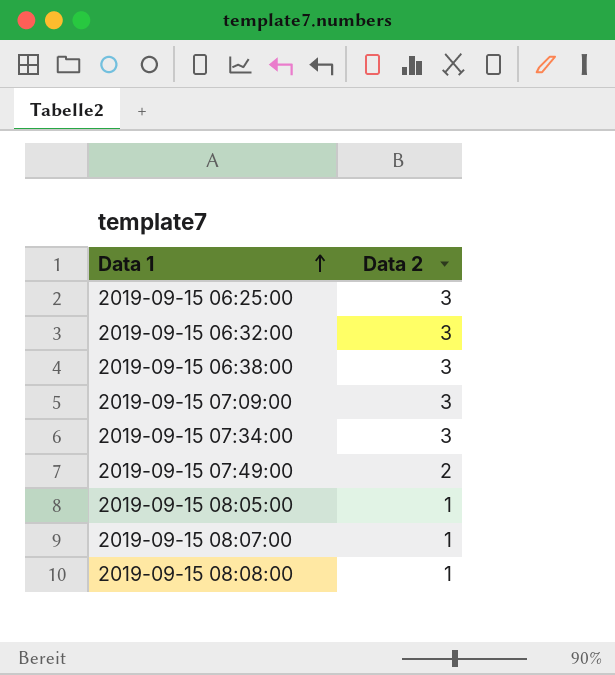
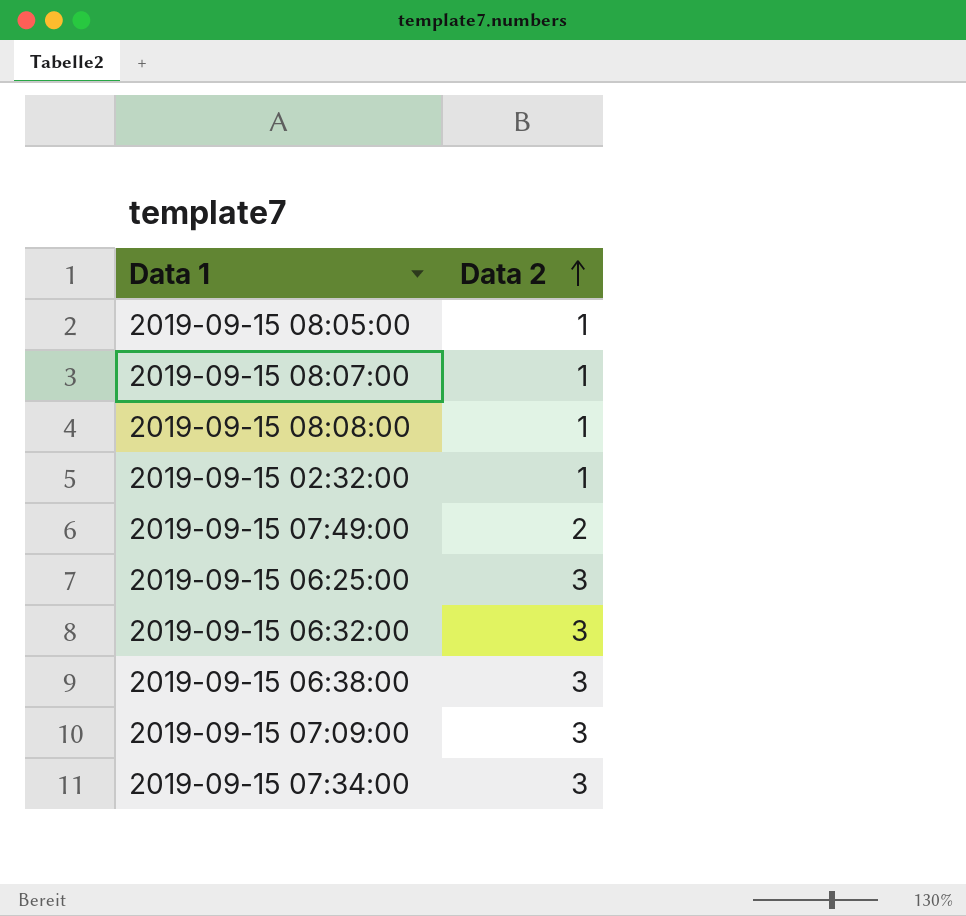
row order: Data 1 ascending -> Data 2 ascending
row 2019-09-15 02:32:00: none -> 1

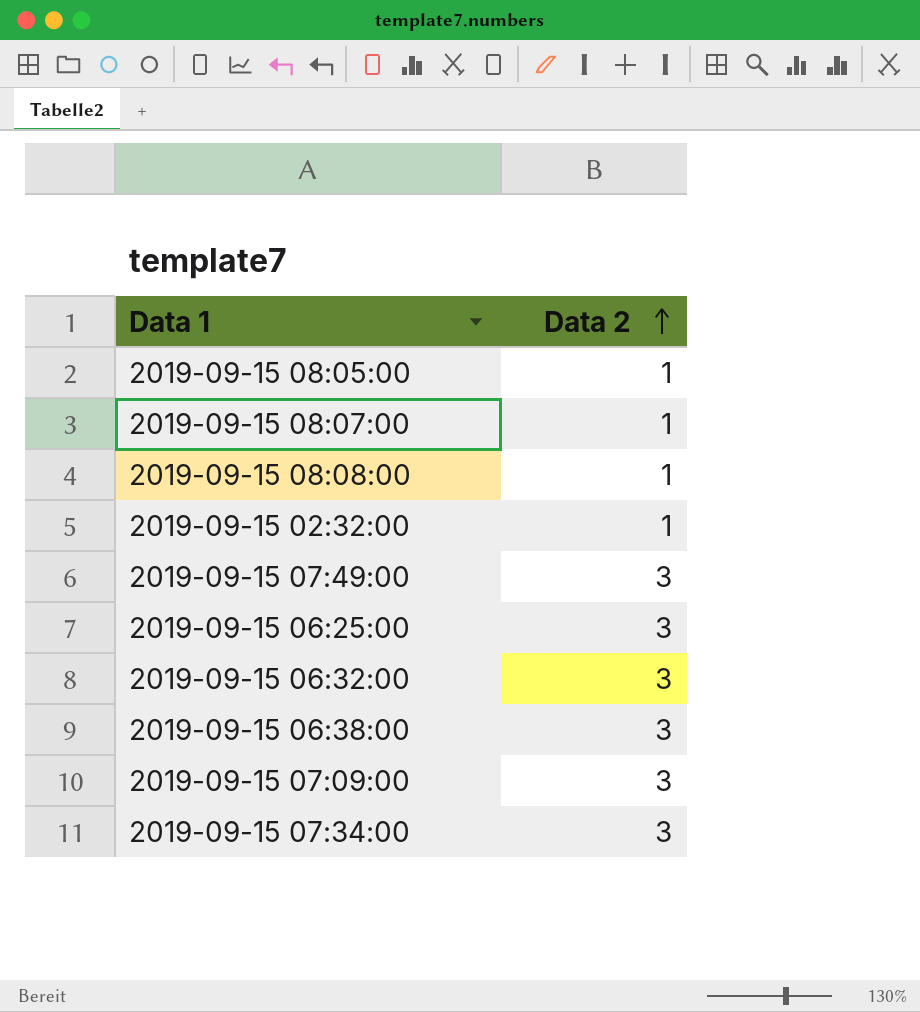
2019-09-15 07:49:00 | Data 2: 2 -> 3

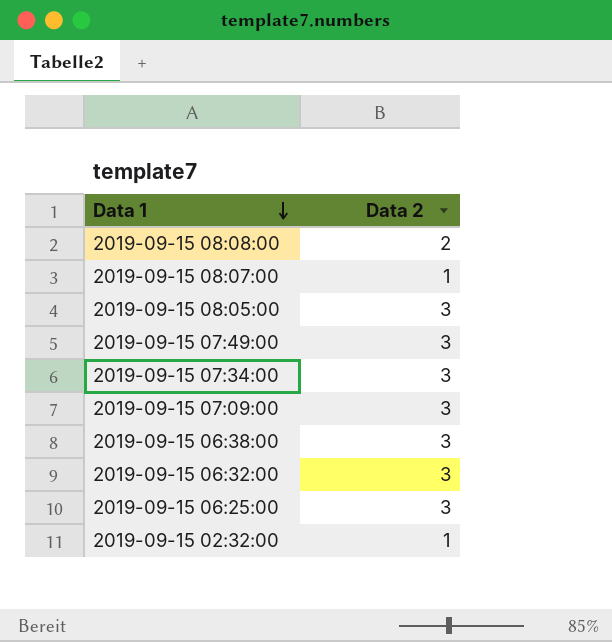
row order: Data 2 ascending -> Data 1 descending
2019-09-15 08:08:00 | Data 2: 1 -> 2
2019-09-15 08:05:00 | Data 2: 1 -> 3

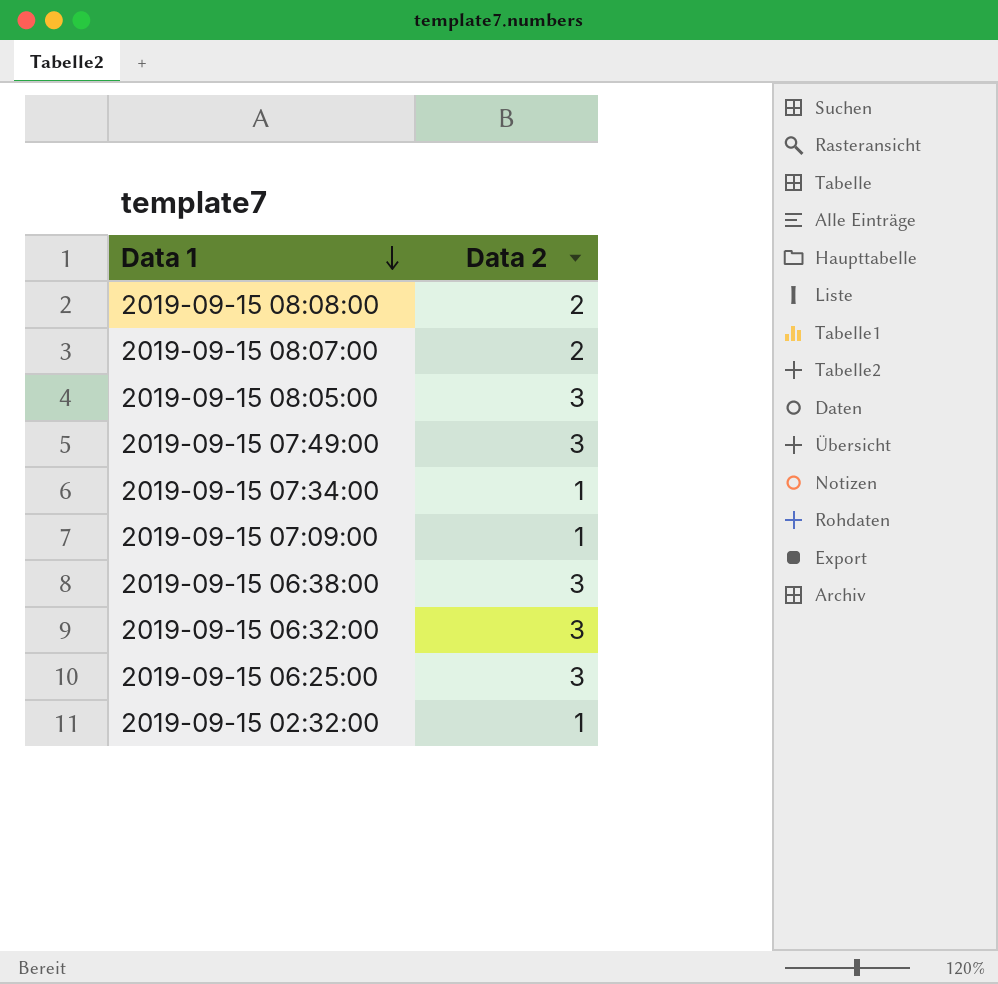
2019-09-15 08:07:00 | Data 2: 1 -> 2
2019-09-15 07:34:00 | Data 2: 3 -> 1
2019-09-15 07:09:00 | Data 2: 3 -> 1

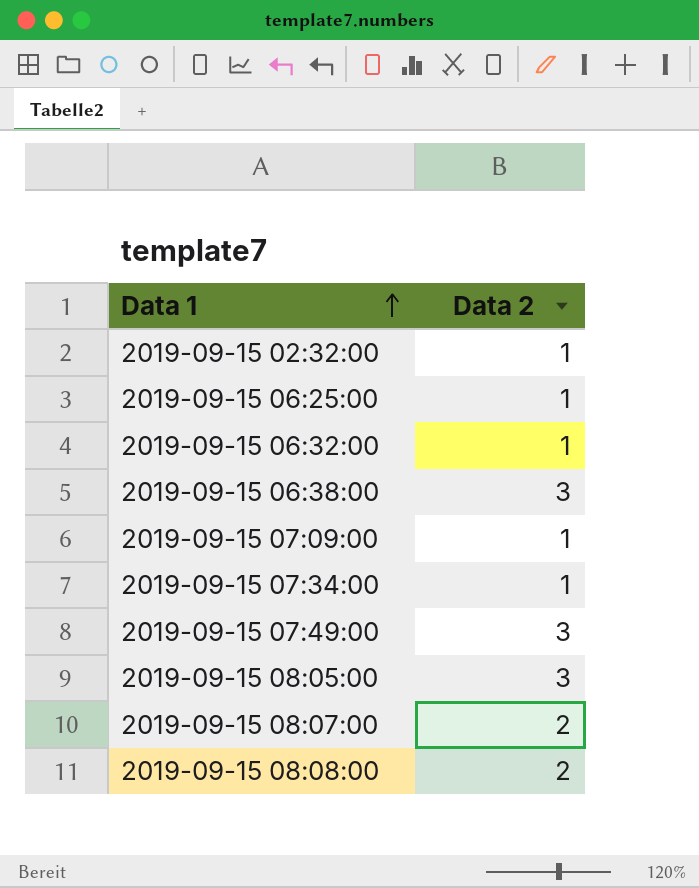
row order: Data 1 descending -> Data 1 ascending
2019-09-15 06:25:00 | Data 2: 3 -> 1
2019-09-15 06:32:00 | Data 2: 3 -> 1

